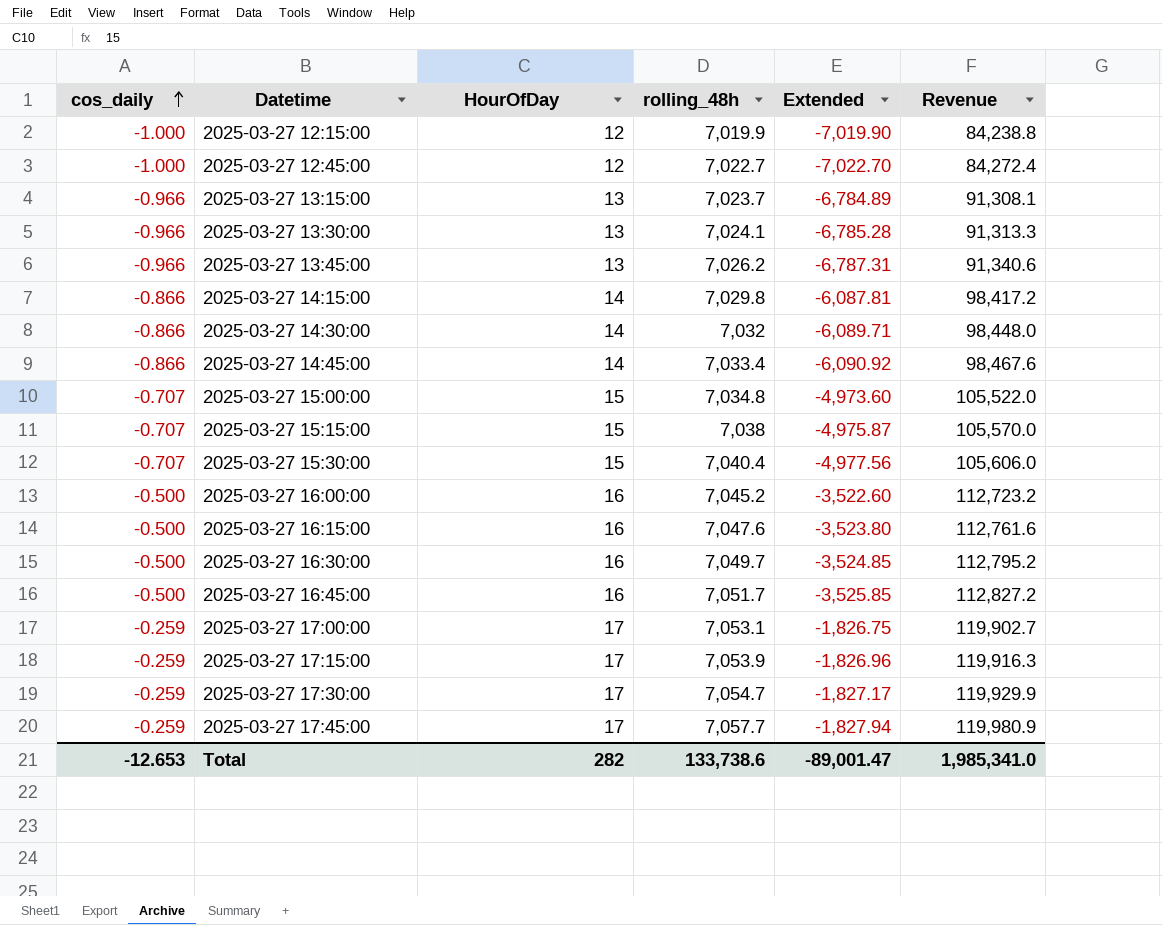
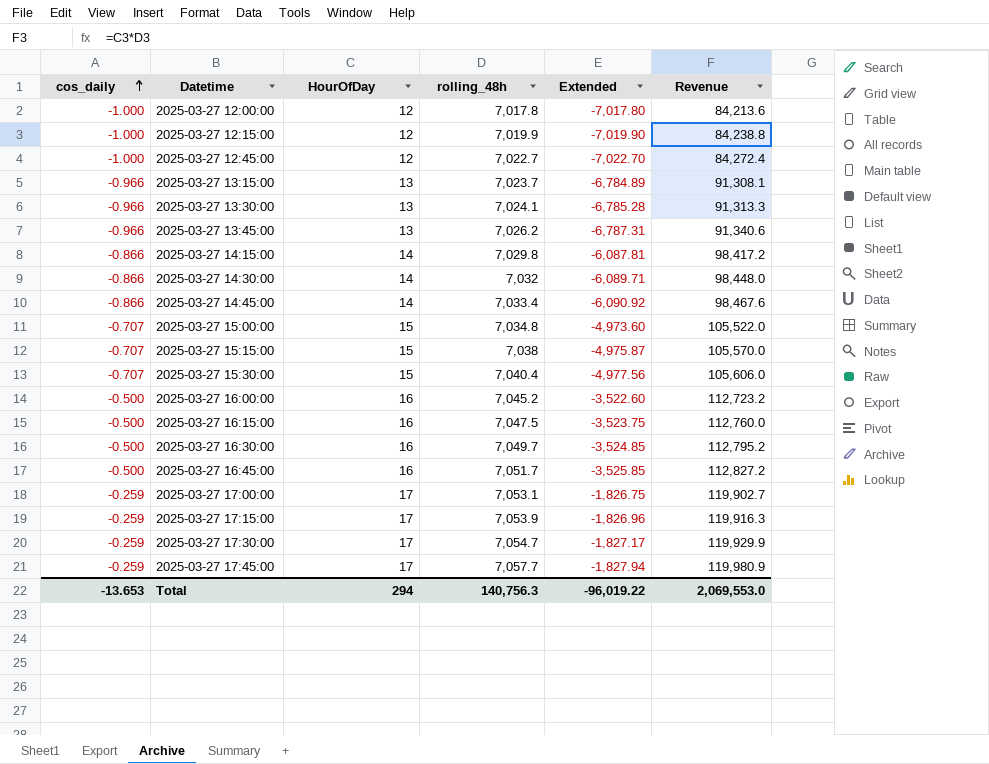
row 2025-03-27 12:00:00: none -> -1.000 | 12 | 7,017.8 | -7,017.80 | 84,213.6
2025-03-27 16:15:00 | rolling_48h: 7,047.6 -> 7,047.5
2025-03-27 16:15:00 | Extended: -3,523.80 -> -3,523.75
2025-03-27 16:15:00 | Revenue: 112,761.6 -> 112,760.0
Total | cos_daily: -12.653 -> -13.653
Total | HourOfDay: 282 -> 294
Total | rolling_48h: 133,738.6 -> 140,756.3
Total | Extended: -89,001.47 -> -96,019.22
Total | Revenue: 1,985,341.0 -> 2,069,553.0

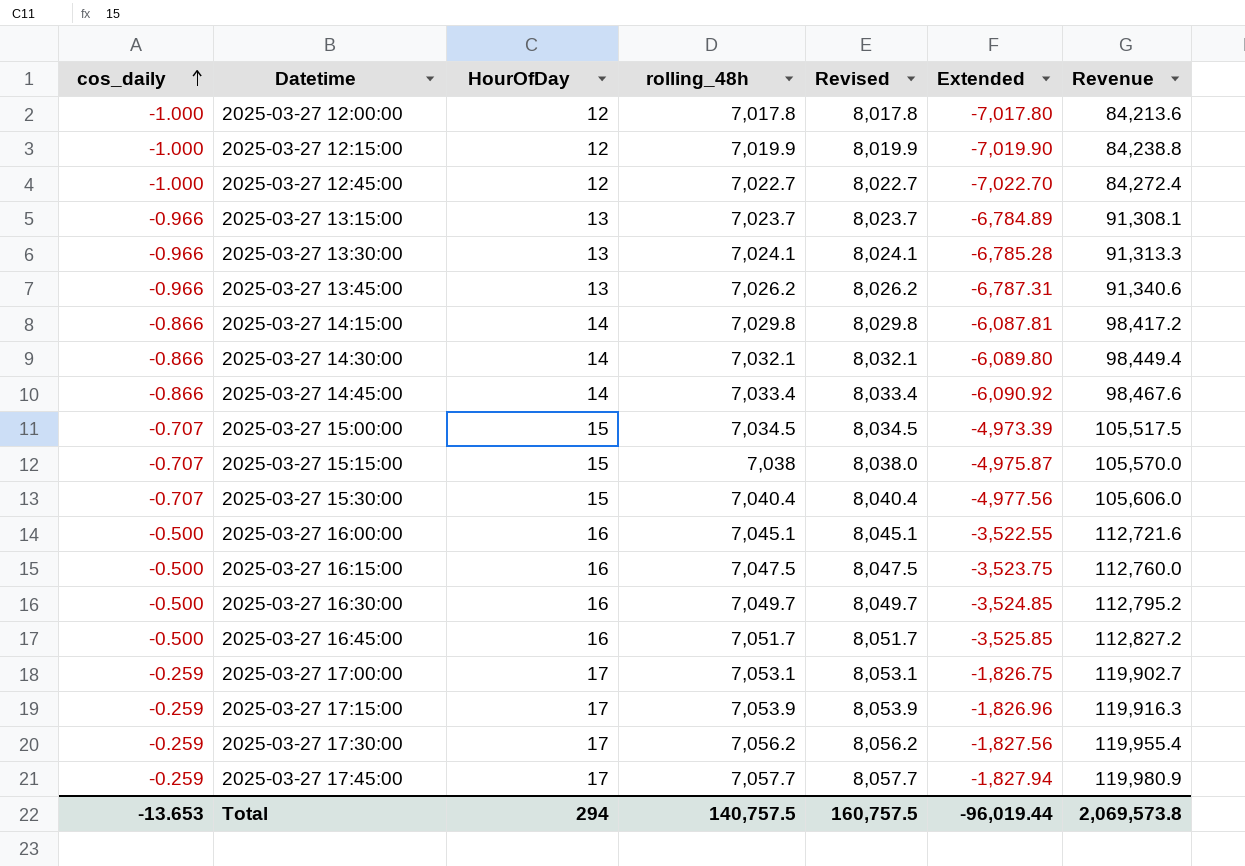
column Revised | formula: none -> [rolling_48h] + 1000
2025-03-27 14:30:00 | rolling_48h: 7,032 -> 7,032.1
2025-03-27 14:30:00 | Extended: -6,089.71 -> -6,089.80
2025-03-27 14:30:00 | Revenue: 98,448.0 -> 98,449.4
2025-03-27 15:00:00 | rolling_48h: 7,034.8 -> 7,034.5
2025-03-27 15:00:00 | Extended: -4,973.60 -> -4,973.39
2025-03-27 15:00:00 | Revenue: 105,522.0 -> 105,517.5
2025-03-27 16:00:00 | rolling_48h: 7,045.2 -> 7,045.1
2025-03-27 16:00:00 | Extended: -3,522.60 -> -3,522.55
2025-03-27 16:00:00 | Revenue: 112,723.2 -> 112,721.6
2025-03-27 17:30:00 | rolling_48h: 7,054.7 -> 7,056.2
2025-03-27 17:30:00 | Extended: -1,827.17 -> -1,827.56
2025-03-27 17:30:00 | Revenue: 119,929.9 -> 119,955.4
Total | rolling_48h: 140,756.3 -> 140,757.5
Total | Extended: -96,019.22 -> -96,019.44
Total | Revenue: 2,069,553.0 -> 2,069,573.8

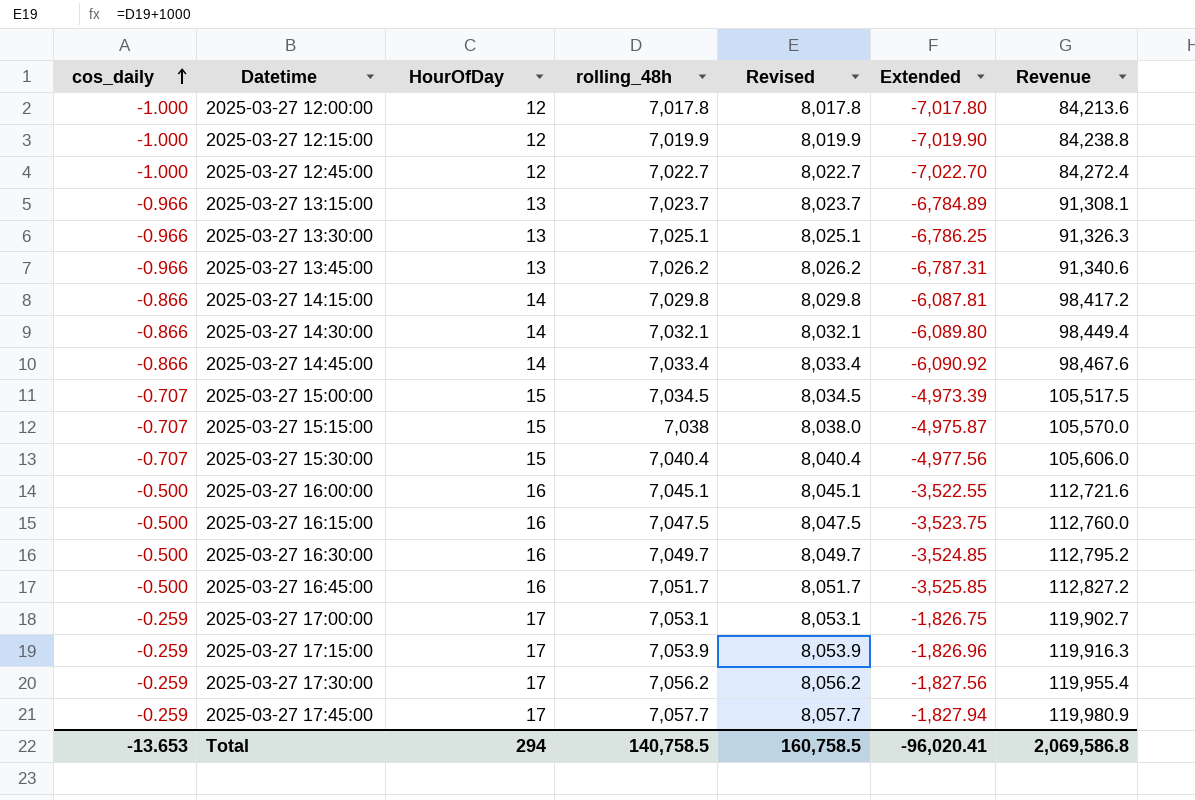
2025-03-27 13:30:00 | rolling_48h: 7,024.1 -> 7,025.1
2025-03-27 13:30:00 | Revised: 8,024.1 -> 8,025.1
2025-03-27 13:30:00 | Extended: -6,785.28 -> -6,786.25
2025-03-27 13:30:00 | Revenue: 91,313.3 -> 91,326.3
Total | rolling_48h: 140,757.5 -> 140,758.5
Total | Revised: 160,757.5 -> 160,758.5
Total | Extended: -96,019.44 -> -96,020.41
Total | Revenue: 2,069,573.8 -> 2,069,586.8

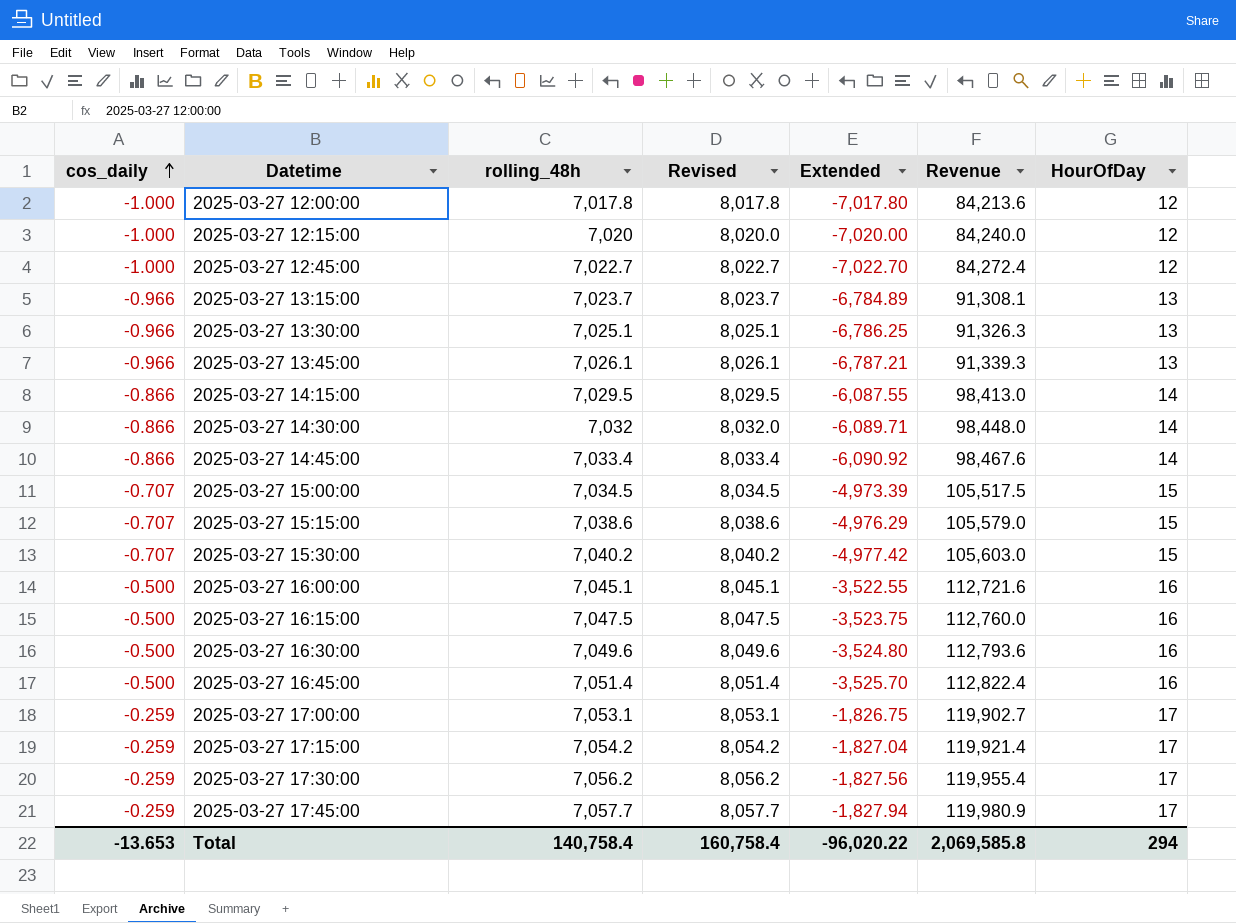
column HourOfDay | position: 3 -> 7
2025-03-27 12:15:00 | rolling_48h: 7,019.9 -> 7,020
2025-03-27 12:15:00 | Revised: 8,019.9 -> 8,020.0
2025-03-27 12:15:00 | Extended: -7,019.90 -> -7,020.00
2025-03-27 12:15:00 | Revenue: 84,238.8 -> 84,240.0
2025-03-27 13:45:00 | rolling_48h: 7,026.2 -> 7,026.1
2025-03-27 13:45:00 | Revised: 8,026.2 -> 8,026.1
2025-03-27 13:45:00 | Extended: -6,787.31 -> -6,787.21
2025-03-27 13:45:00 | Revenue: 91,340.6 -> 91,339.3
2025-03-27 14:15:00 | rolling_48h: 7,029.8 -> 7,029.5
2025-03-27 14:15:00 | Revised: 8,029.8 -> 8,029.5
2025-03-27 14:15:00 | Extended: -6,087.81 -> -6,087.55
2025-03-27 14:15:00 | Revenue: 98,417.2 -> 98,413.0
2025-03-27 14:30:00 | rolling_48h: 7,032.1 -> 7,032
2025-03-27 14:30:00 | Revised: 8,032.1 -> 8,032.0
2025-03-27 14:30:00 | Extended: -6,089.80 -> -6,089.71
2025-03-27 14:30:00 | Revenue: 98,449.4 -> 98,448.0
2025-03-27 15:15:00 | rolling_48h: 7,038 -> 7,038.6
2025-03-27 15:15:00 | Revised: 8,038.0 -> 8,038.6
2025-03-27 15:15:00 | Extended: -4,975.87 -> -4,976.29
2025-03-27 15:15:00 | Revenue: 105,570.0 -> 105,579.0
2025-03-27 15:30:00 | rolling_48h: 7,040.4 -> 7,040.2
2025-03-27 15:30:00 | Revised: 8,040.4 -> 8,040.2
2025-03-27 15:30:00 | Extended: -4,977.56 -> -4,977.42
2025-03-27 15:30:00 | Revenue: 105,606.0 -> 105,603.0
2025-03-27 16:30:00 | rolling_48h: 7,049.7 -> 7,049.6
2025-03-27 16:30:00 | Revised: 8,049.7 -> 8,049.6
2025-03-27 16:30:00 | Extended: -3,524.85 -> -3,524.80
2025-03-27 16:30:00 | Revenue: 112,795.2 -> 112,793.6
2025-03-27 16:45:00 | rolling_48h: 7,051.7 -> 7,051.4
2025-03-27 16:45:00 | Revised: 8,051.7 -> 8,051.4
2025-03-27 16:45:00 | Extended: -3,525.85 -> -3,525.70
2025-03-27 16:45:00 | Revenue: 112,827.2 -> 112,822.4
2025-03-27 17:15:00 | rolling_48h: 7,053.9 -> 7,054.2
2025-03-27 17:15:00 | Revised: 8,053.9 -> 8,054.2
2025-03-27 17:15:00 | Extended: -1,826.96 -> -1,827.04
2025-03-27 17:15:00 | Revenue: 119,916.3 -> 119,921.4
Total | rolling_48h: 140,758.5 -> 140,758.4
Total | Revised: 160,758.5 -> 160,758.4
Total | Extended: -96,020.41 -> -96,020.22
Total | Revenue: 2,069,586.8 -> 2,069,585.8

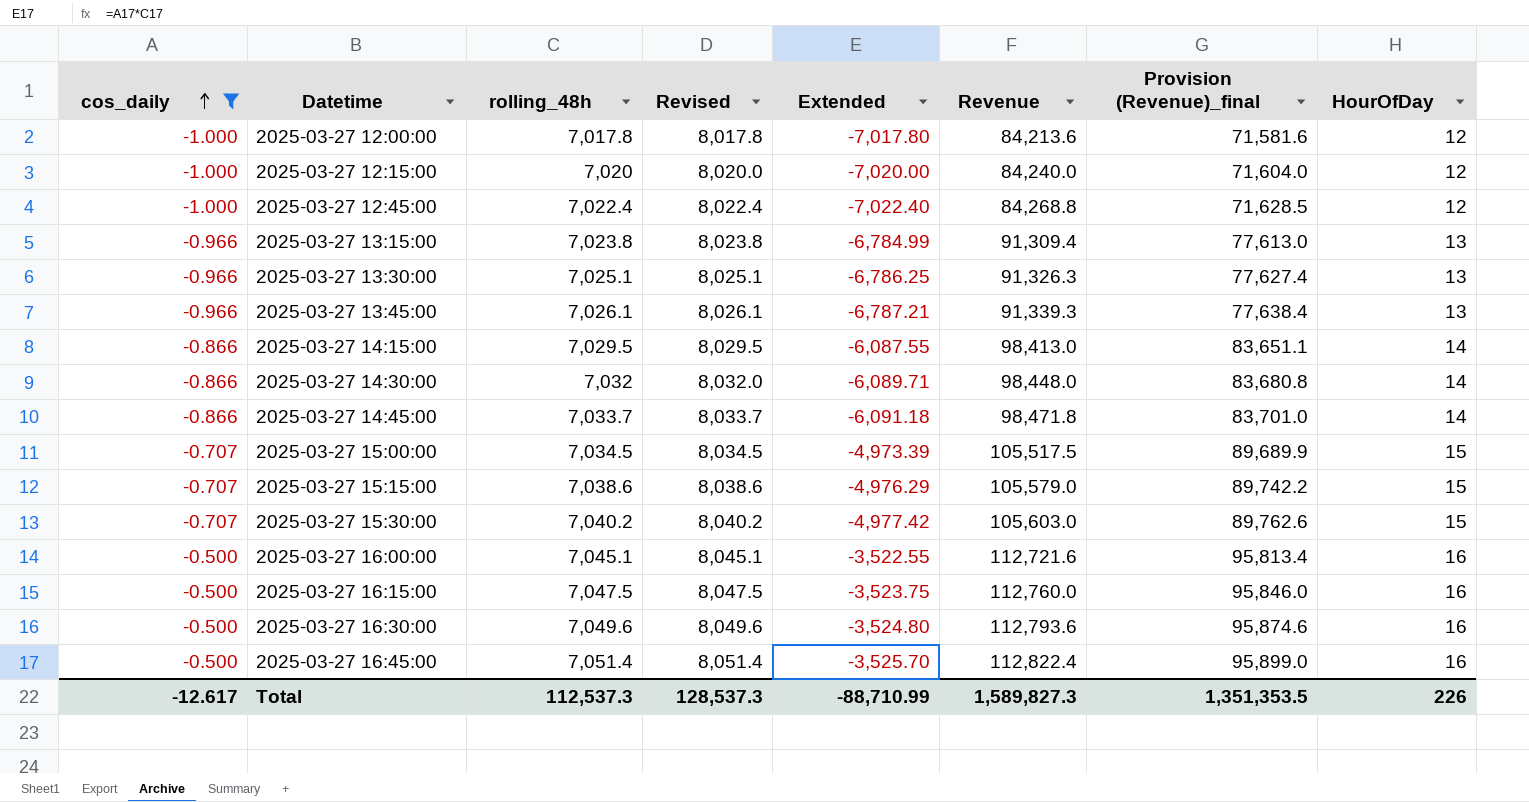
filter: none -> cos_daily != -0.259
column Provision (Revenue)_final | formula: none -> [Revenue] * 0.85
2025-03-27 12:45:00 | rolling_48h: 7,022.7 -> 7,022.4
2025-03-27 12:45:00 | Revised: 8,022.7 -> 8,022.4
2025-03-27 12:45:00 | Extended: -7,022.70 -> -7,022.40
2025-03-27 12:45:00 | Revenue: 84,272.4 -> 84,268.8
2025-03-27 13:15:00 | rolling_48h: 7,023.7 -> 7,023.8
2025-03-27 13:15:00 | Revised: 8,023.7 -> 8,023.8
2025-03-27 13:15:00 | Extended: -6,784.89 -> -6,784.99
2025-03-27 13:15:00 | Revenue: 91,308.1 -> 91,309.4
2025-03-27 14:45:00 | rolling_48h: 7,033.4 -> 7,033.7
2025-03-27 14:45:00 | Revised: 8,033.4 -> 8,033.7
2025-03-27 14:45:00 | Extended: -6,090.92 -> -6,091.18
2025-03-27 14:45:00 | Revenue: 98,467.6 -> 98,471.8
Total | cos_daily: -13.653 -> -12.617
Total | rolling_48h: 140,758.4 -> 112,537.3
Total | Revised: 160,758.4 -> 128,537.3
Total | Extended: -96,020.22 -> -88,710.99
Total | Revenue: 2,069,585.8 -> 1,589,827.3
Total | HourOfDay: 294 -> 226

